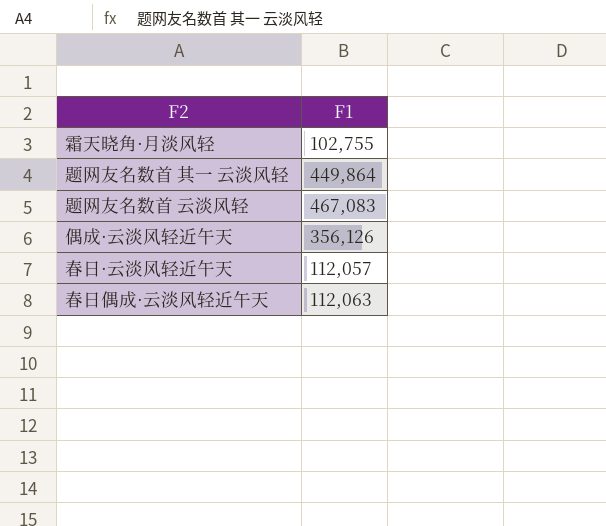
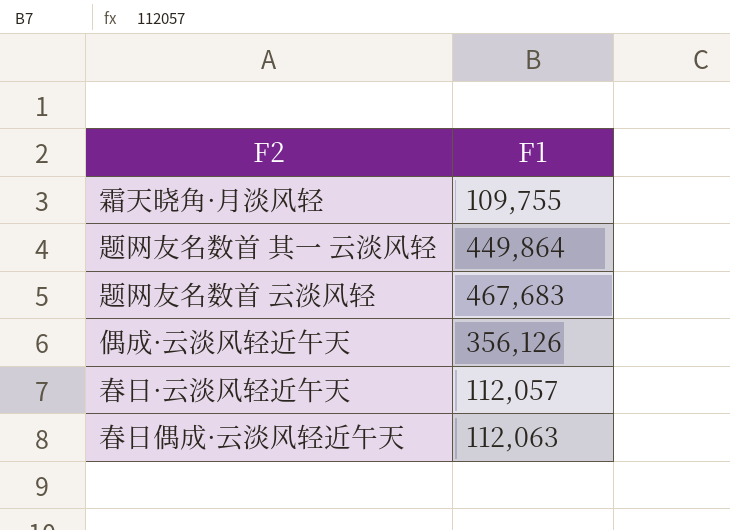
霜天晓角·月淡风轻 | F1: 102,755 -> 109,755
题网友名数首 云淡风轻 | F1: 467,083 -> 467,683

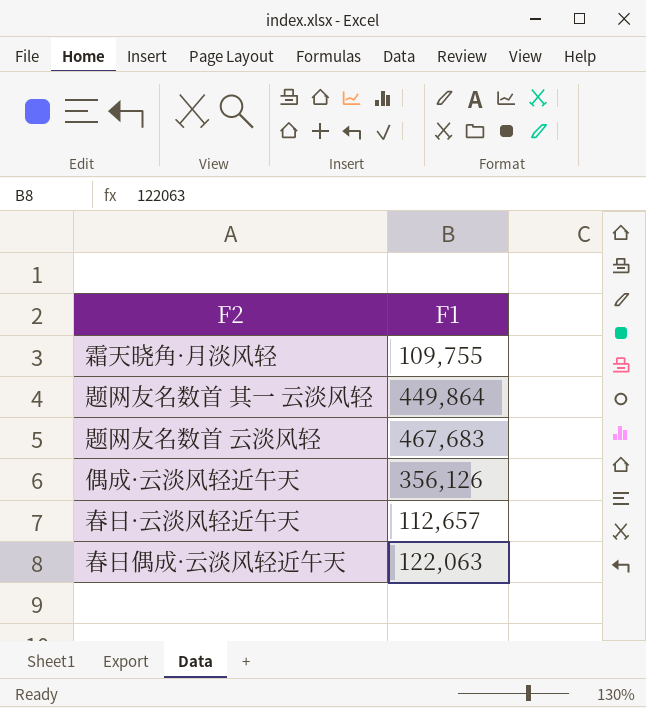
春日·云淡风轻近午天 | F1: 112,057 -> 112,657
春日偶成·云淡风轻近午天 | F1: 112,063 -> 122,063

